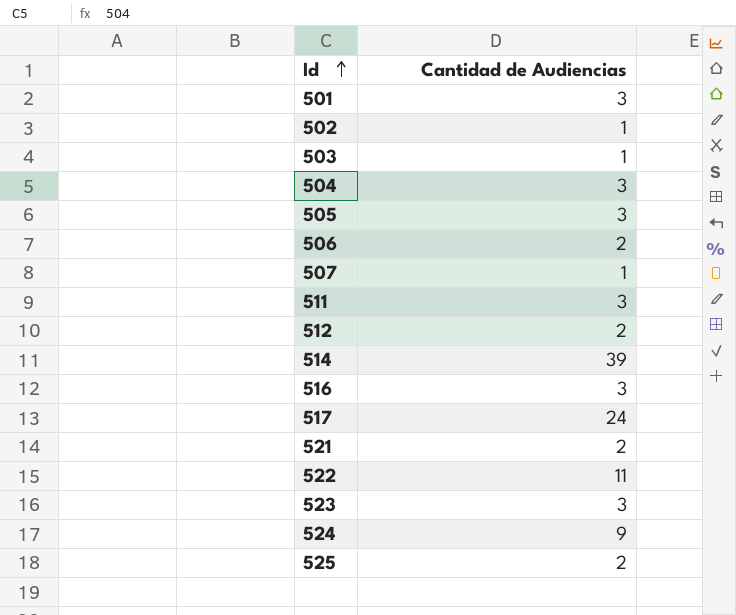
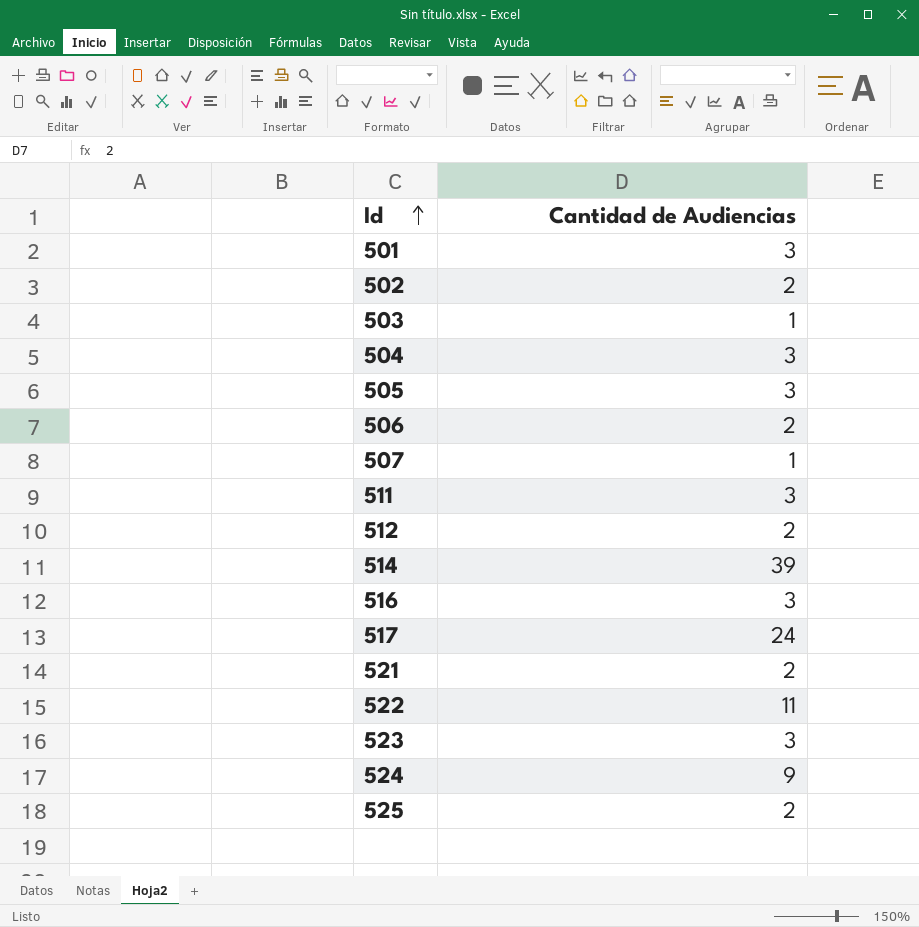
502 | Cantidad de Audiencias: 1 -> 2

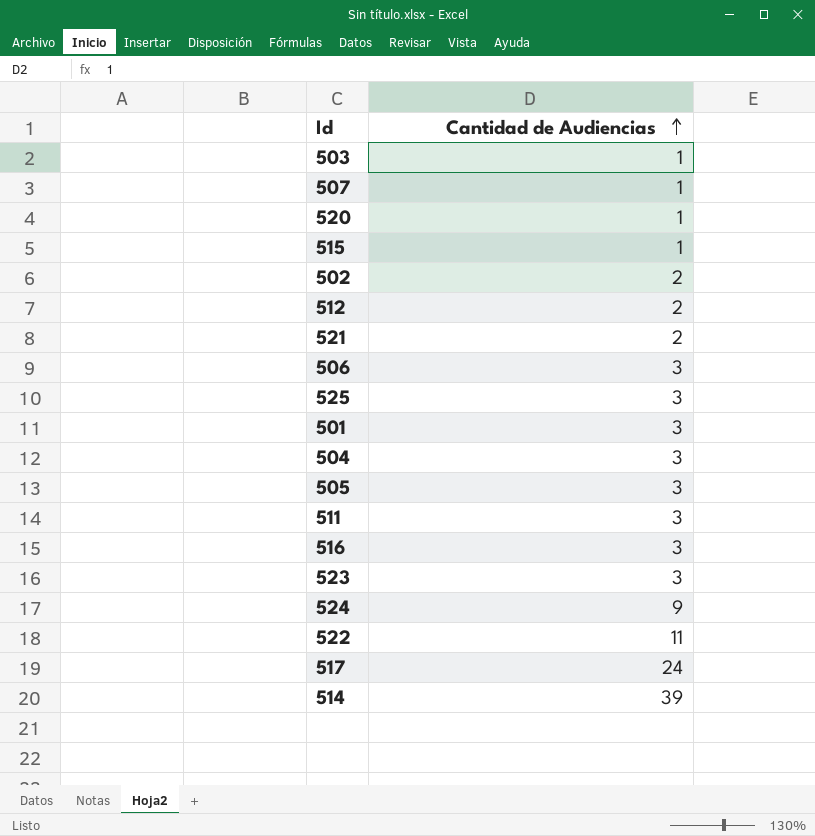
row order: Id ascending -> Cantidad de Audiencias ascending
row 520: none -> 1
row 515: none -> 1
506 | Cantidad de Audiencias: 2 -> 3
525 | Cantidad de Audiencias: 2 -> 3

